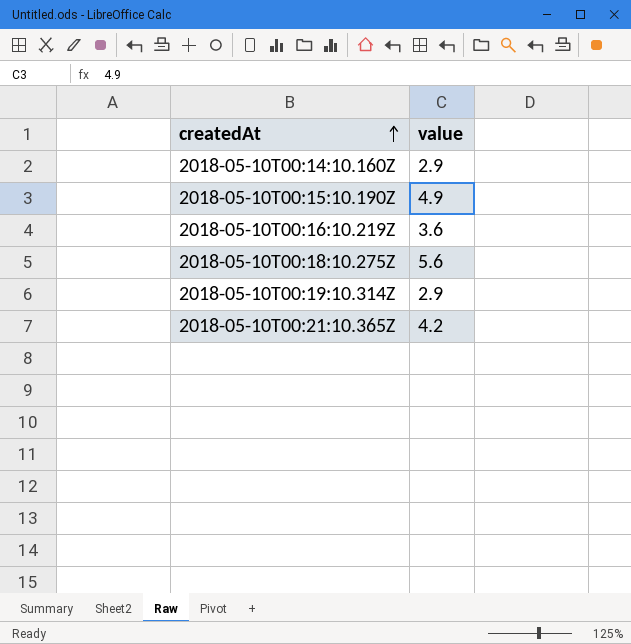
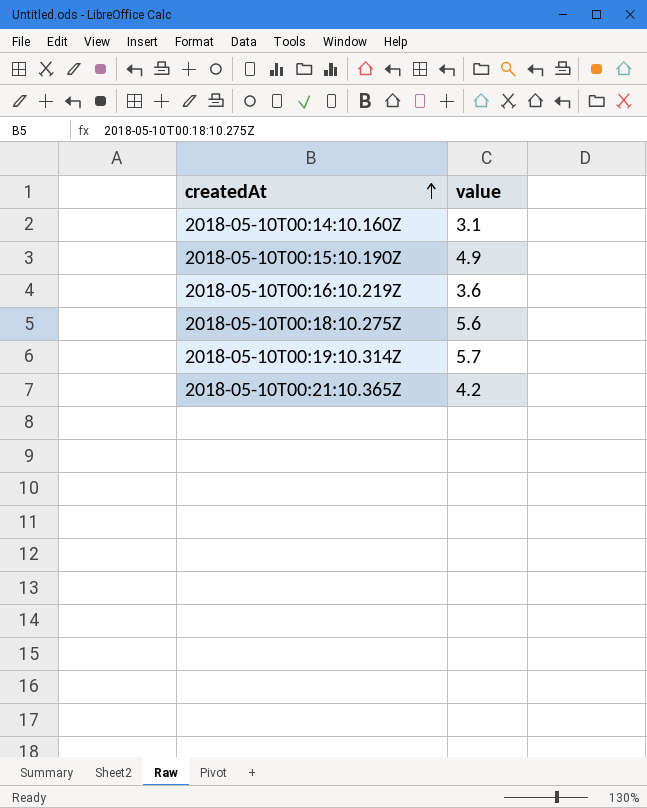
2018-05-10T00:14:10.160Z | value: 2.9 -> 3.1
2018-05-10T00:19:10.314Z | value: 2.9 -> 5.7

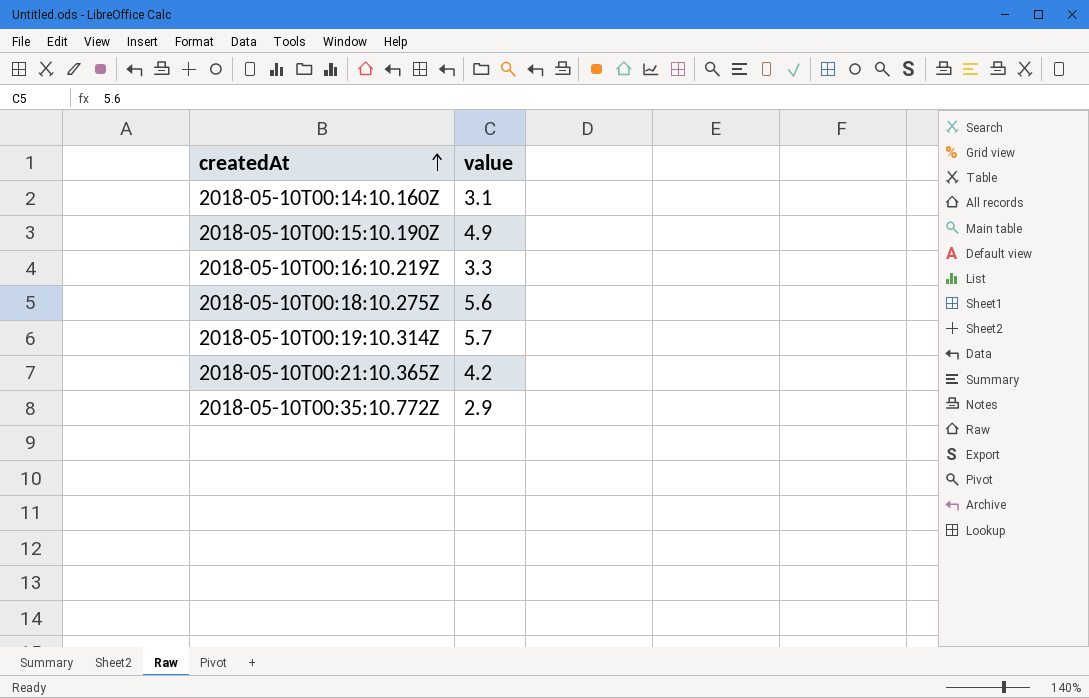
2018-05-10T00:16:10.219Z | value: 3.6 -> 3.3
row 2018-05-10T00:35:10.772Z: none -> 2.9

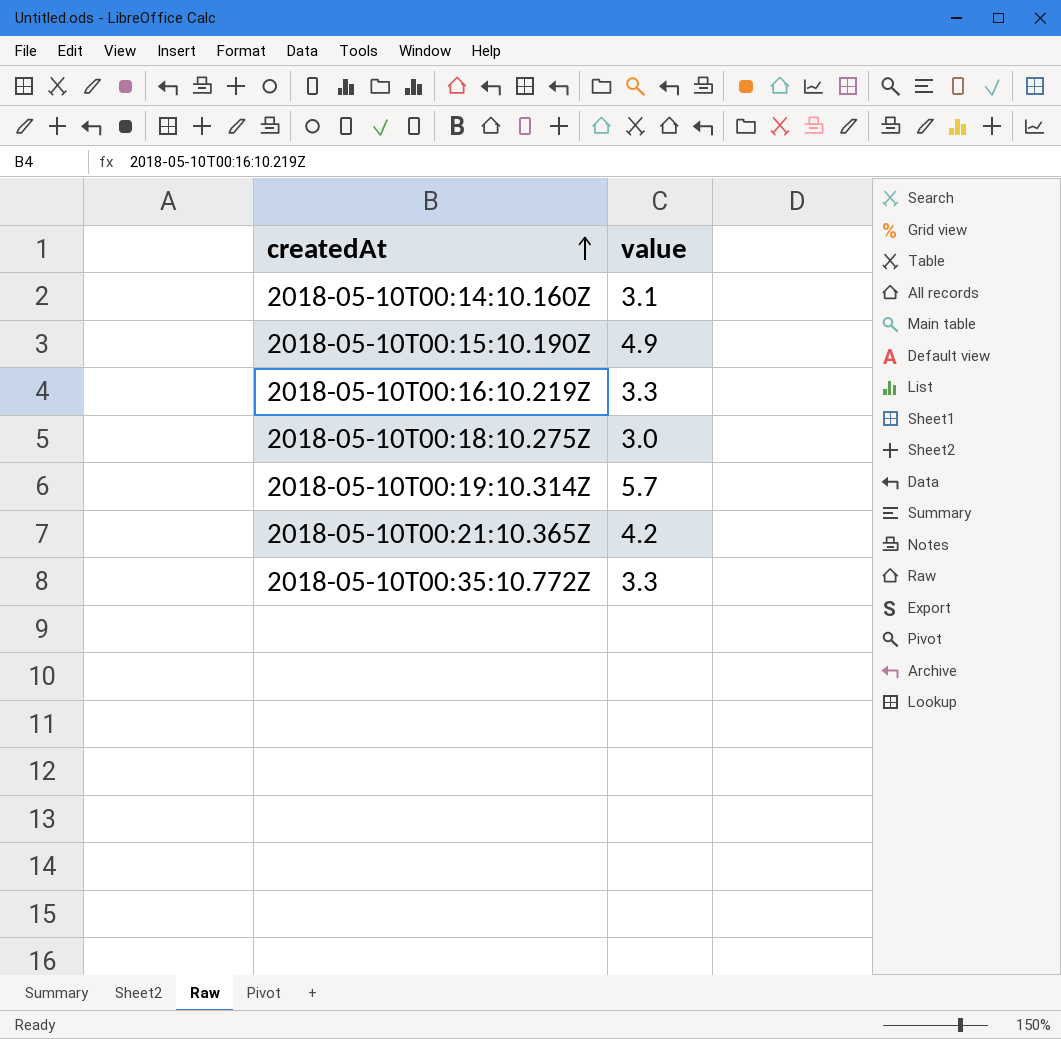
2018-05-10T00:18:10.275Z | value: 5.6 -> 3.0
2018-05-10T00:35:10.772Z | value: 2.9 -> 3.3

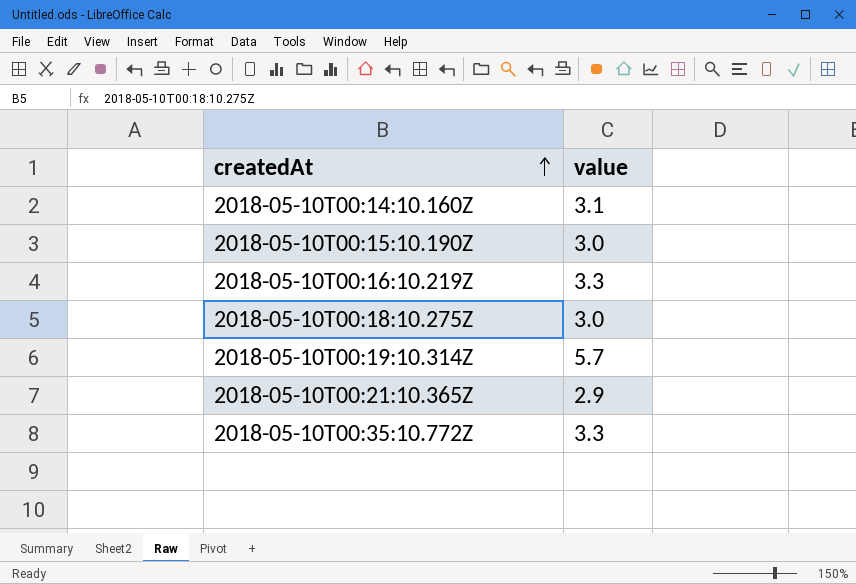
2018-05-10T00:15:10.190Z | value: 4.9 -> 3.0
2018-05-10T00:21:10.365Z | value: 4.2 -> 2.9

